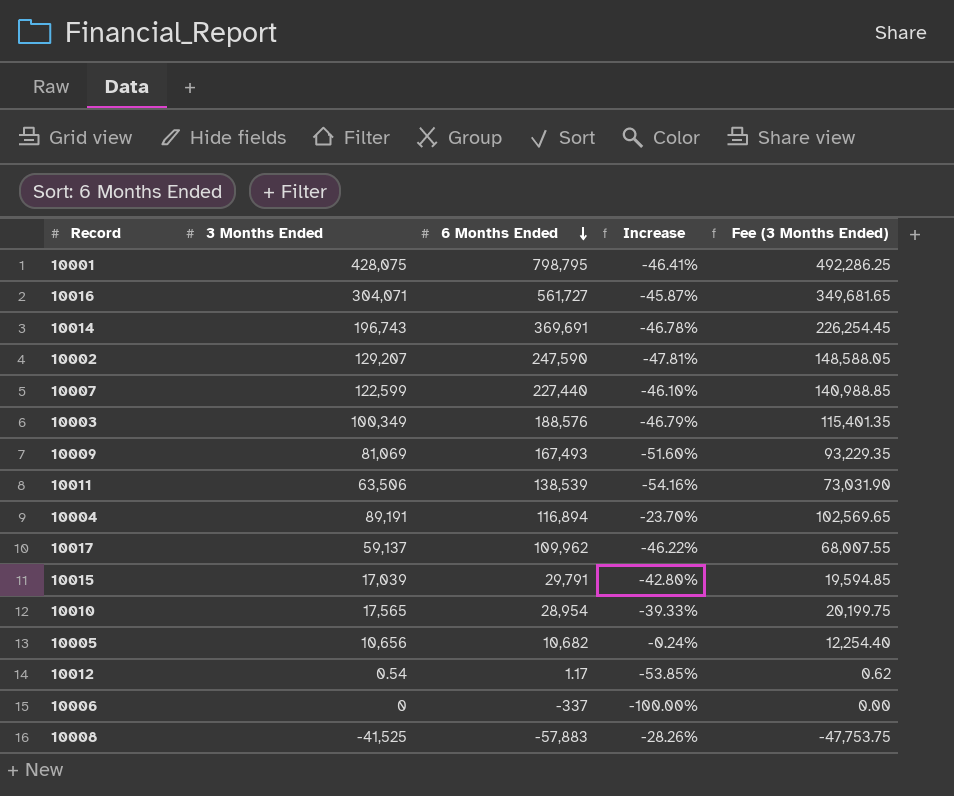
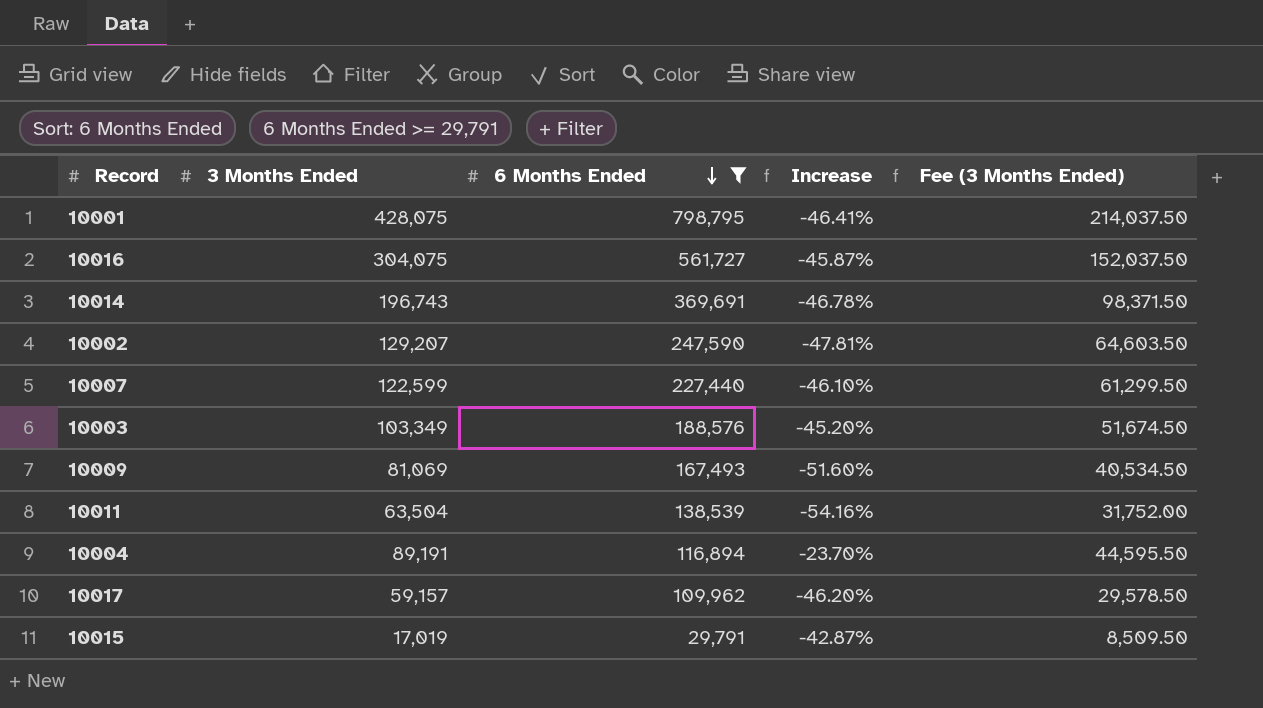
filter: none -> 6 Months Ended >= 29,791
column Fee (3 Months Ended) | formula: [3 Months Ended] * 1.15 -> [3 Months Ended] * 0.5
10016 | 3 Months Ended: 304,071 -> 304,075
10003 | 3 Months Ended: 100,349 -> 103,349
10003 | Increase: -46.79% -> -45.20%
10011 | 3 Months Ended: 63,506 -> 63,504
10017 | 3 Months Ended: 59,137 -> 59,157
10017 | Increase: -46.22% -> -46.20%
10015 | 3 Months Ended: 17,039 -> 17,019
10015 | Increase: -42.80% -> -42.87%

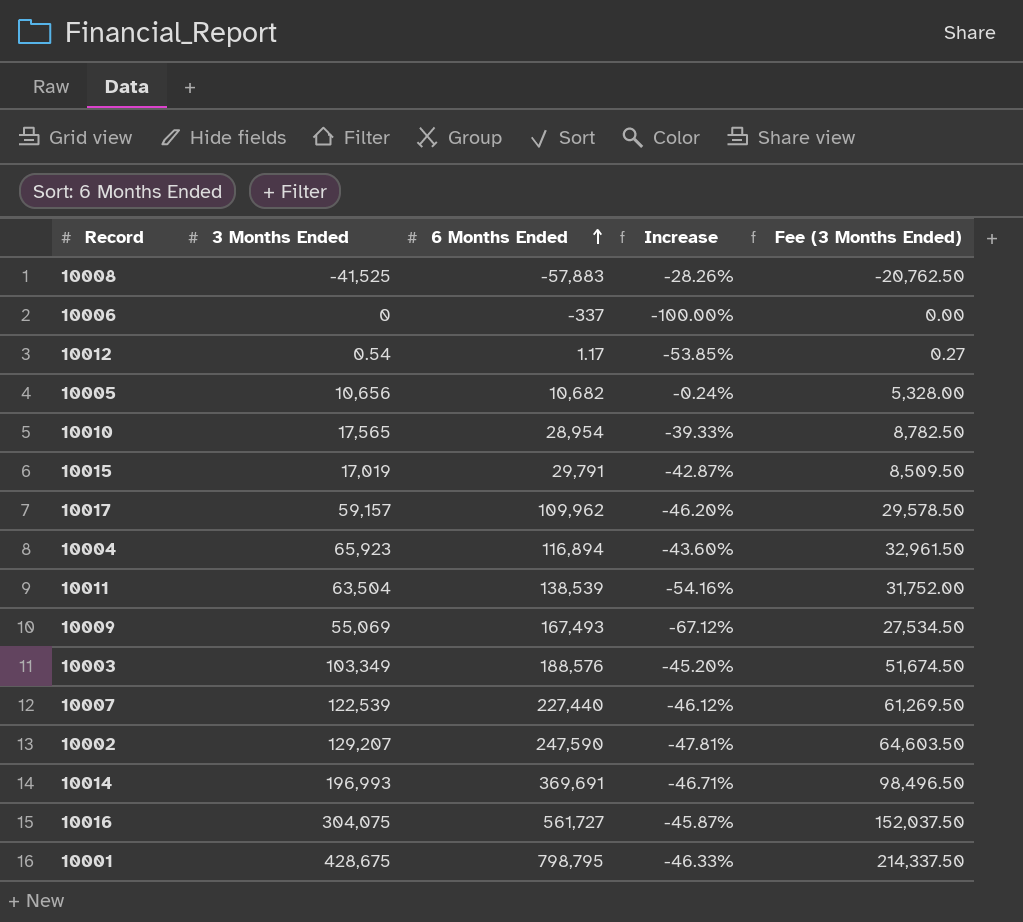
filter: 6 Months Ended >= 29,791 -> none
row order: 6 Months Ended descending -> 6 Months Ended ascending
10004 | 3 Months Ended: 89,191 -> 65,923
10004 | Increase: -23.70% -> -43.60%
10004 | Fee (3 Months Ended): 44,595.50 -> 32,961.50
10009 | 3 Months Ended: 81,069 -> 55,069
10009 | Increase: -51.60% -> -67.12%
10009 | Fee (3 Months Ended): 40,534.50 -> 27,534.50
10007 | 3 Months Ended: 122,599 -> 122,539
10007 | Increase: -46.10% -> -46.12%
10007 | Fee (3 Months Ended): 61,299.50 -> 61,269.50
10014 | 3 Months Ended: 196,743 -> 196,993
10014 | Increase: -46.78% -> -46.71%
10014 | Fee (3 Months Ended): 98,371.50 -> 98,496.50
10001 | 3 Months Ended: 428,075 -> 428,675
10001 | Increase: -46.41% -> -46.33%
10001 | Fee (3 Months Ended): 214,037.50 -> 214,337.50

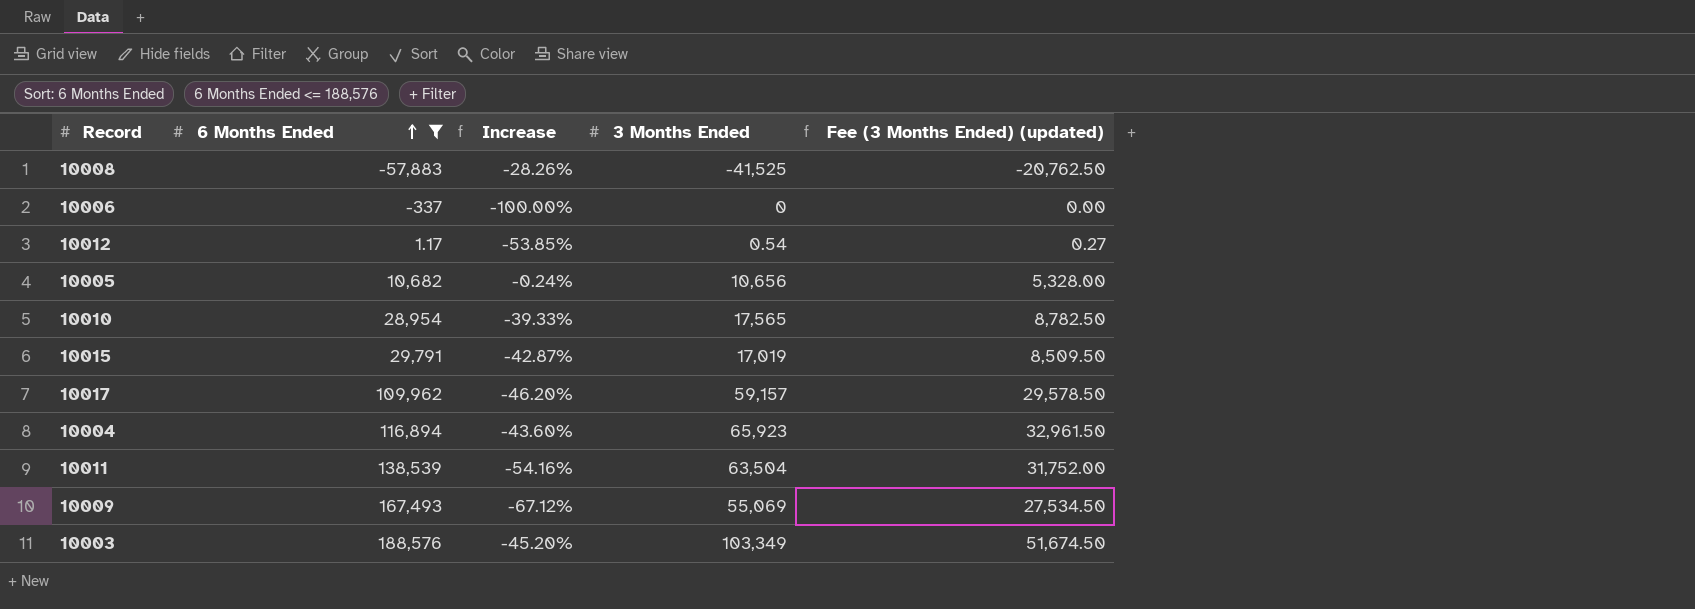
filter: none -> 6 Months Ended <= 188,576
column 3 Months Ended | position: 2 -> 4
column name: Fee (3 Months Ended) -> Fee (3 Months Ended) (updated)

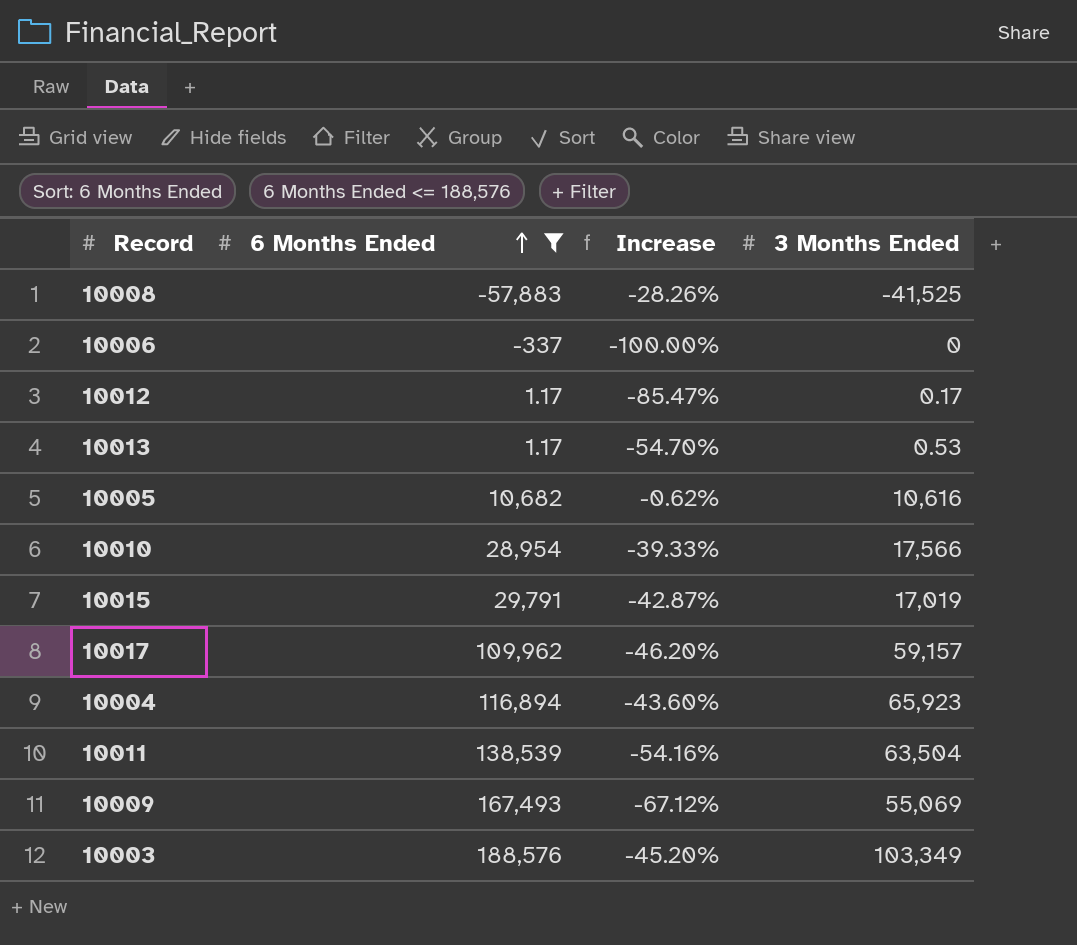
column Fee (3 Months Ended) (updated) | formula: [3 Months Ended] * 0.5 -> none
10012 | Increase: -53.85% -> -85.47%
10012 | 3 Months Ended: 0.54 -> 0.17
row 10013: none -> 1.17 | -54.70% | 0.53
10005 | Increase: -0.24% -> -0.62%
10005 | 3 Months Ended: 10,656 -> 10,616
10010 | 3 Months Ended: 17,565 -> 17,566

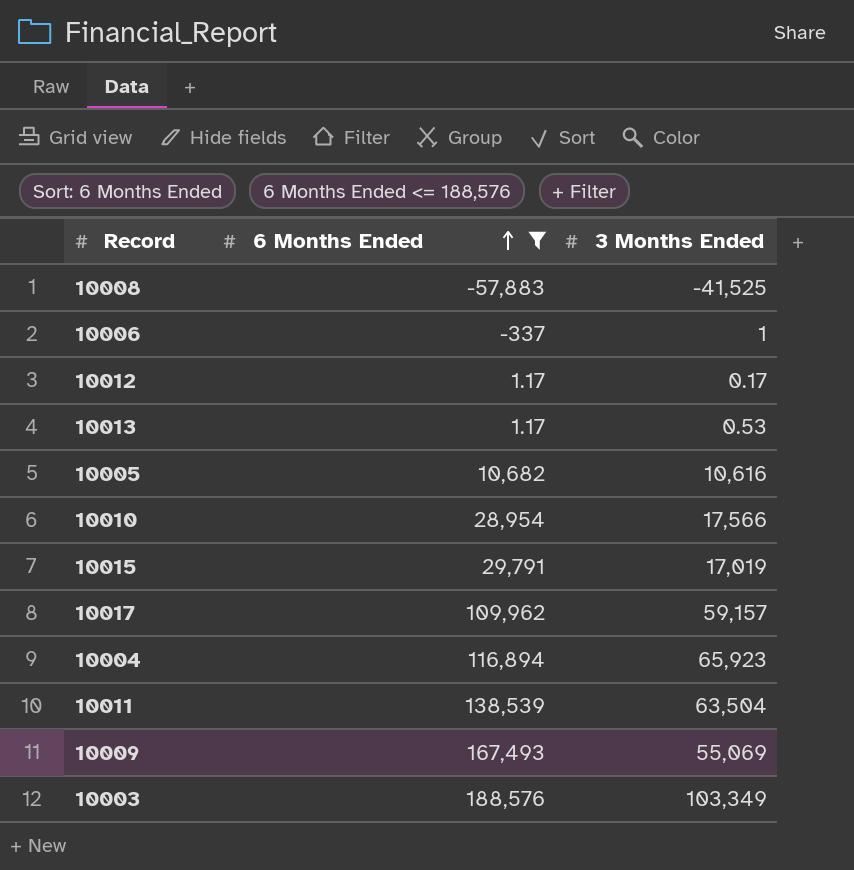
column Increase | formula: ([3 Months Ended] - [6 Months Ended]) / [6 Months Ended] -> none
10006 | 3 Months Ended: 0 -> 1

